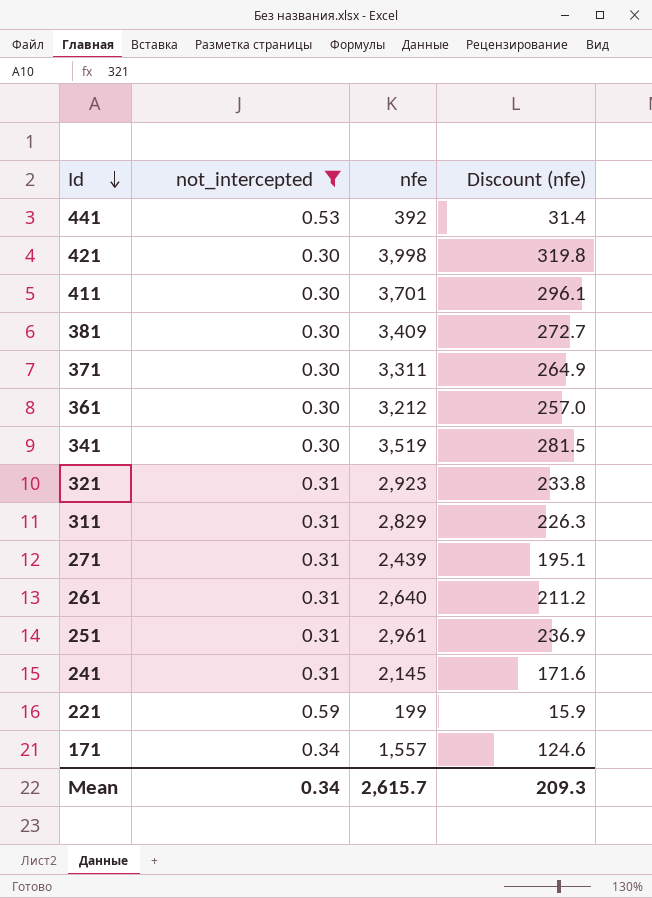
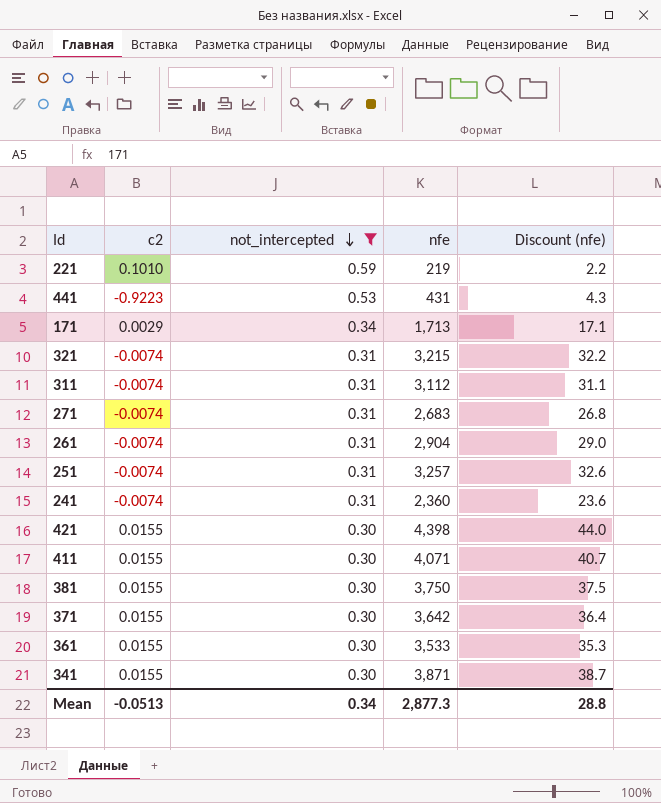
row order: Id descending -> not_intercepted descending
column c2 | position: none -> 2
column Discount (nfe) | formula: [nfe] * 0.08 -> [nfe] * 0.01
221 | nfe: 199 -> 219
441 | nfe: 392 -> 431
171 | nfe: 1,557 -> 1,713
321 | nfe: 2,923 -> 3,215
311 | nfe: 2,829 -> 3,112
271 | nfe: 2,439 -> 2,683
261 | nfe: 2,640 -> 2,904
251 | nfe: 2,961 -> 3,257
241 | nfe: 2,145 -> 2,360
421 | nfe: 3,998 -> 4,398
411 | nfe: 3,701 -> 4,071
381 | nfe: 3,409 -> 3,750
371 | nfe: 3,311 -> 3,642
361 | nfe: 3,212 -> 3,533
341 | nfe: 3,519 -> 3,871
Mean | nfe: 2,615.7 -> 2,877.3
Mean | Discount (nfe): 209.3 -> 28.8

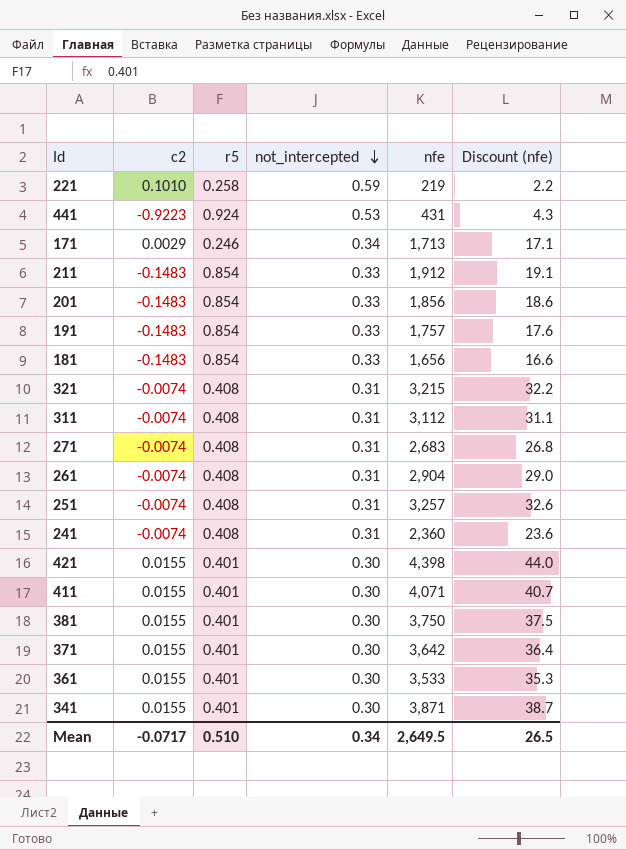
filter: not_intercepted != 0.33 -> none
column r5 | position: none -> 3
Mean | c2: -0.0513 -> -0.0717
Mean | nfe: 2,877.3 -> 2,649.5
Mean | Discount (nfe): 28.8 -> 26.5

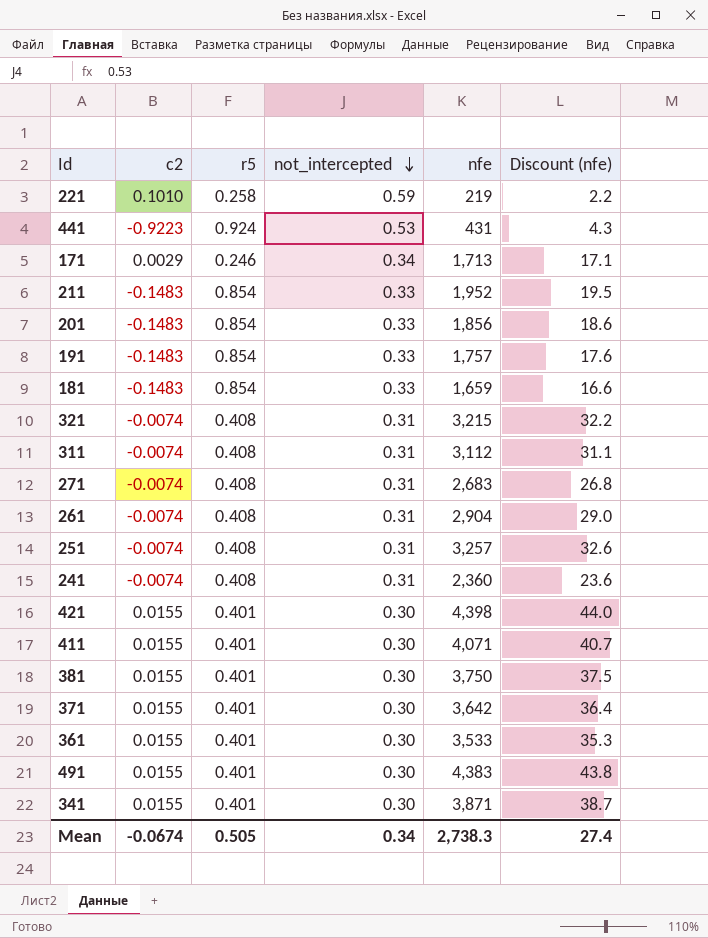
211 | nfe: 1,912 -> 1,952
211 | Discount (nfe): 19.1 -> 19.5
181 | nfe: 1,656 -> 1,659
row 491: none -> 0.0155 | 0.401 | 0.30 | 4,383 | 43.8
Mean | c2: -0.0717 -> -0.0674
Mean | r5: 0.510 -> 0.505
Mean | nfe: 2,649.5 -> 2,738.3
Mean | Discount (nfe): 26.5 -> 27.4

